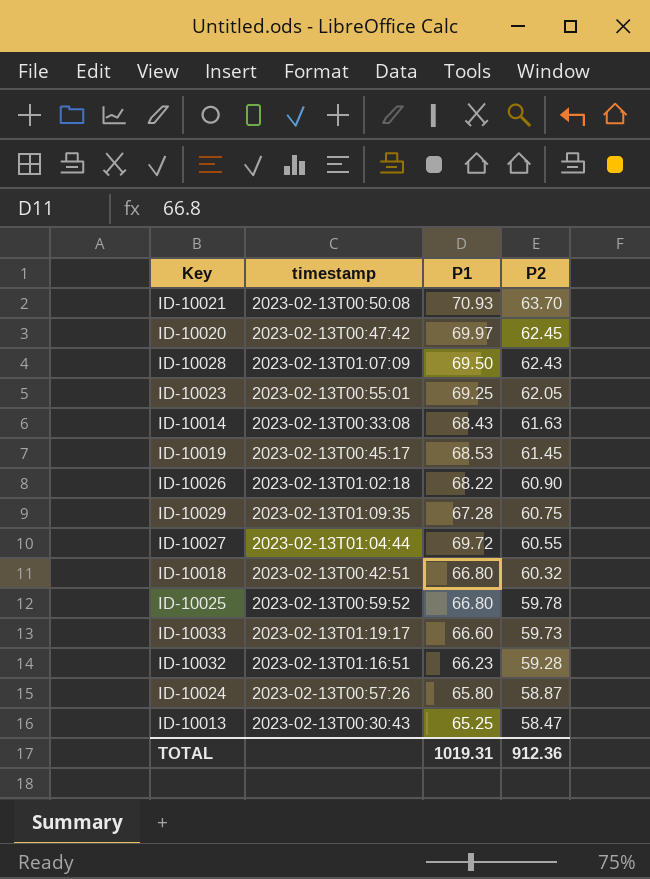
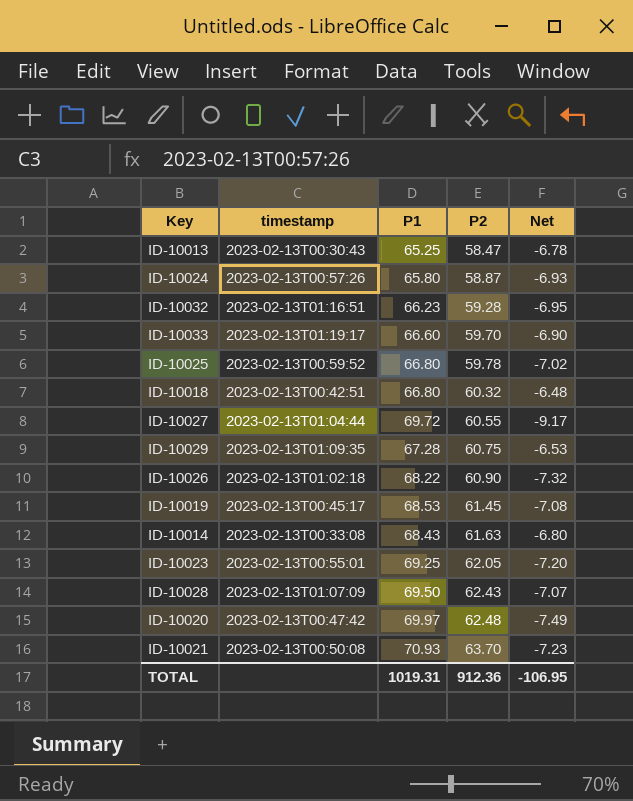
row order: P2 descending -> P2 ascending
column Net | formula: none -> [P2] - [P1]
ID-10033 | P2: 59.73 -> 59.70
ID-10020 | P2: 62.45 -> 62.48

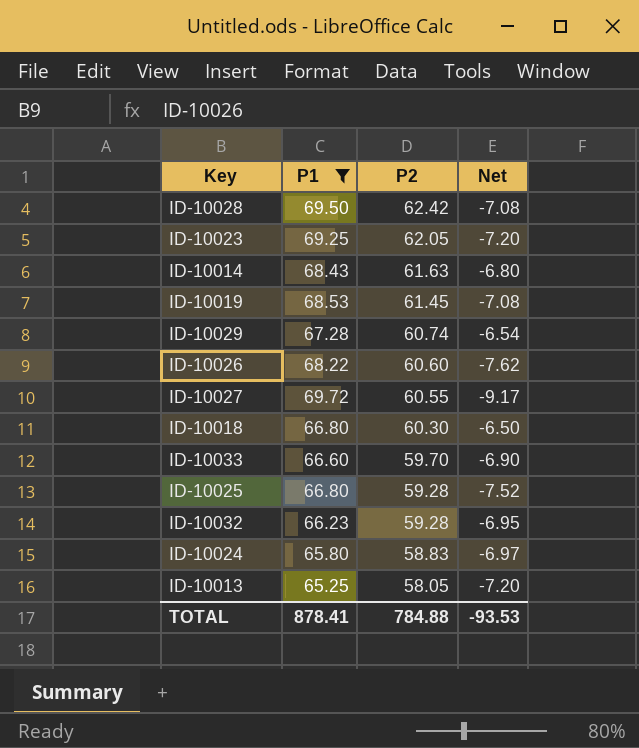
filter: none -> P1 <= 69.72
row order: P2 ascending -> P2 descending
column timestamp | position: 2 -> none
ID-10028 | P2: 62.43 -> 62.42
ID-10028 | Net: -7.07 -> -7.08
ID-10029 | P2: 60.75 -> 60.74
ID-10029 | Net: -6.53 -> -6.54
ID-10026 | P2: 60.90 -> 60.60
ID-10026 | Net: -7.32 -> -7.62
ID-10018 | P2: 60.32 -> 60.30
ID-10018 | Net: -6.48 -> -6.50
ID-10025 | P2: 59.78 -> 59.28
ID-10025 | Net: -7.02 -> -7.52
ID-10024 | P2: 58.87 -> 58.83
ID-10024 | Net: -6.93 -> -6.97
ID-10013 | P2: 58.47 -> 58.05
ID-10013 | Net: -6.78 -> -7.20
TOTAL | P1: 1019.31 -> 878.41
TOTAL | P2: 912.36 -> 784.88
TOTAL | Net: -106.95 -> -93.53

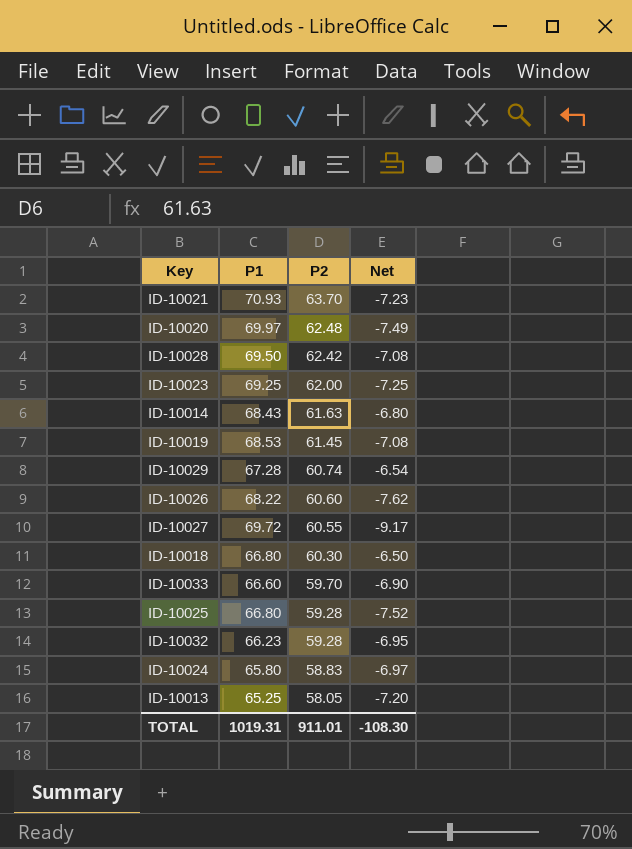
filter: P1 <= 69.72 -> none
ID-10023 | P2: 62.05 -> 62.00
ID-10023 | Net: -7.20 -> -7.25
TOTAL | P1: 878.41 -> 1019.31
TOTAL | P2: 784.88 -> 911.01
TOTAL | Net: -93.53 -> -108.30

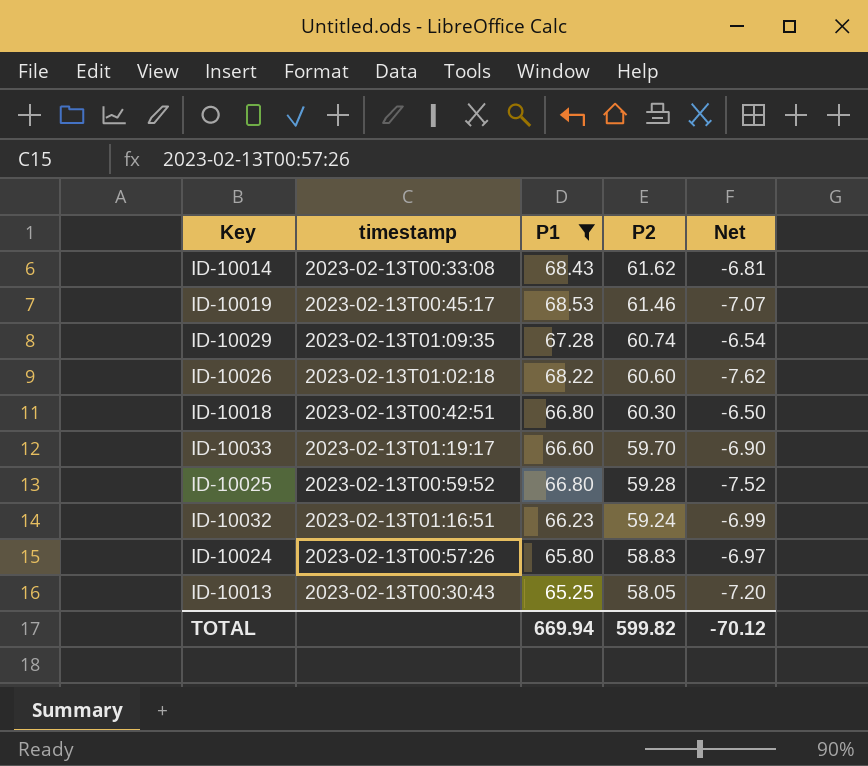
filter: none -> P1 <= 68.53
column timestamp | position: none -> 2
ID-10014 | P2: 61.63 -> 61.62
ID-10014 | Net: -6.80 -> -6.81
ID-10019 | P2: 61.45 -> 61.46
ID-10019 | Net: -7.08 -> -7.07
ID-10032 | P2: 59.28 -> 59.24
ID-10032 | Net: -6.95 -> -6.99
TOTAL | P1: 1019.31 -> 669.94
TOTAL | P2: 911.01 -> 599.82
TOTAL | Net: -108.30 -> -70.12

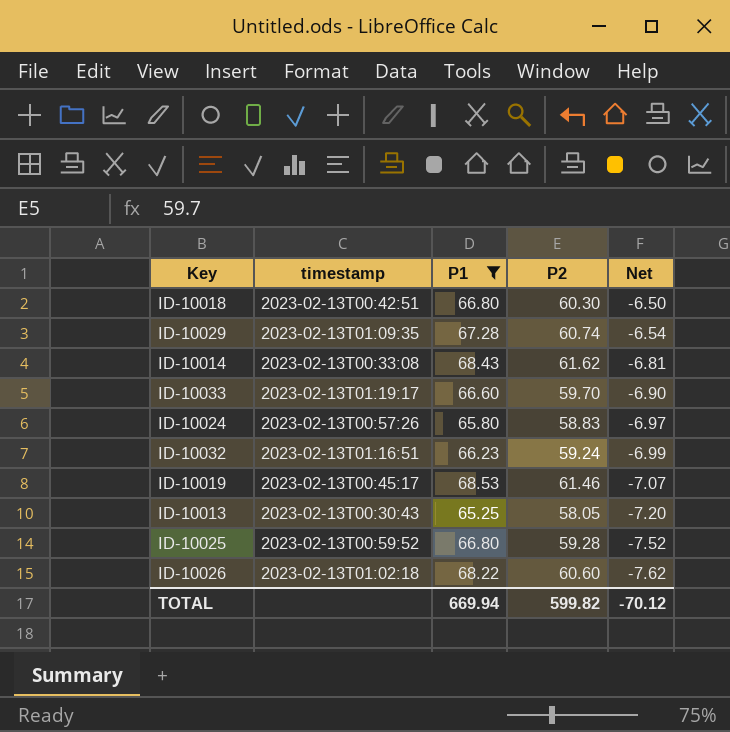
row order: P2 descending -> Net descending

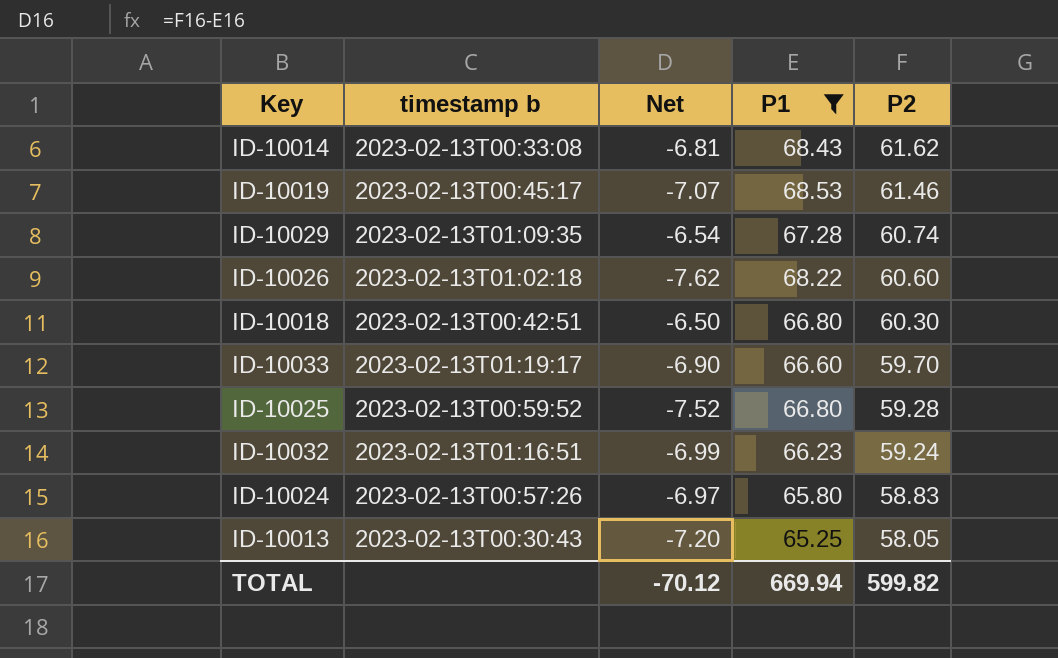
row order: Net descending -> P2 descending
column name: timestamp -> timestamp b
column Net | position: 5 -> 3

